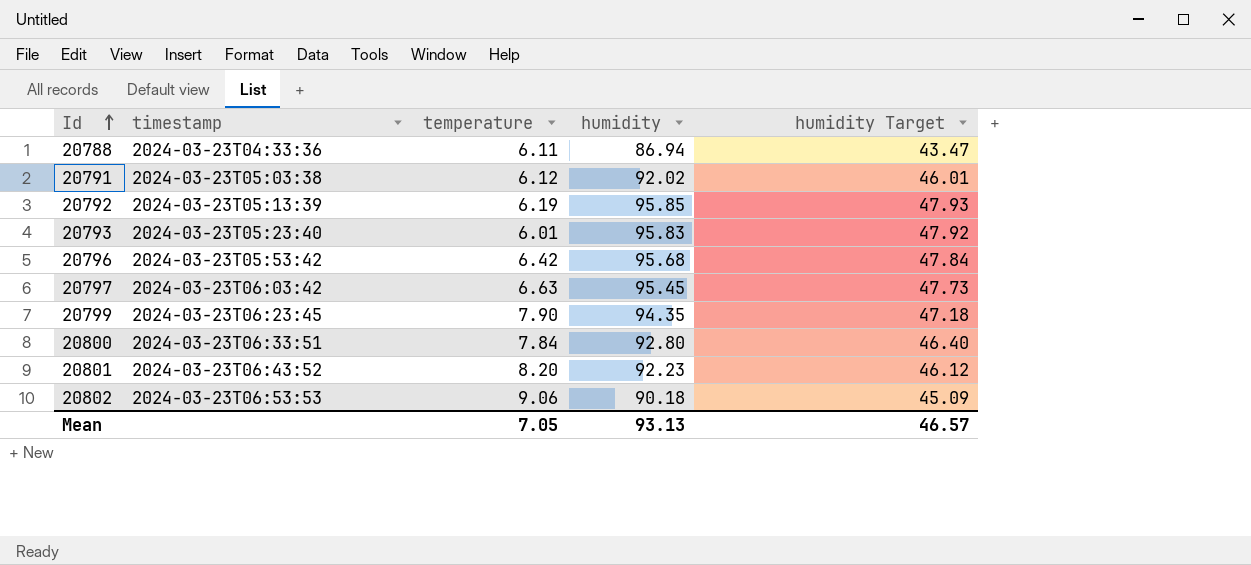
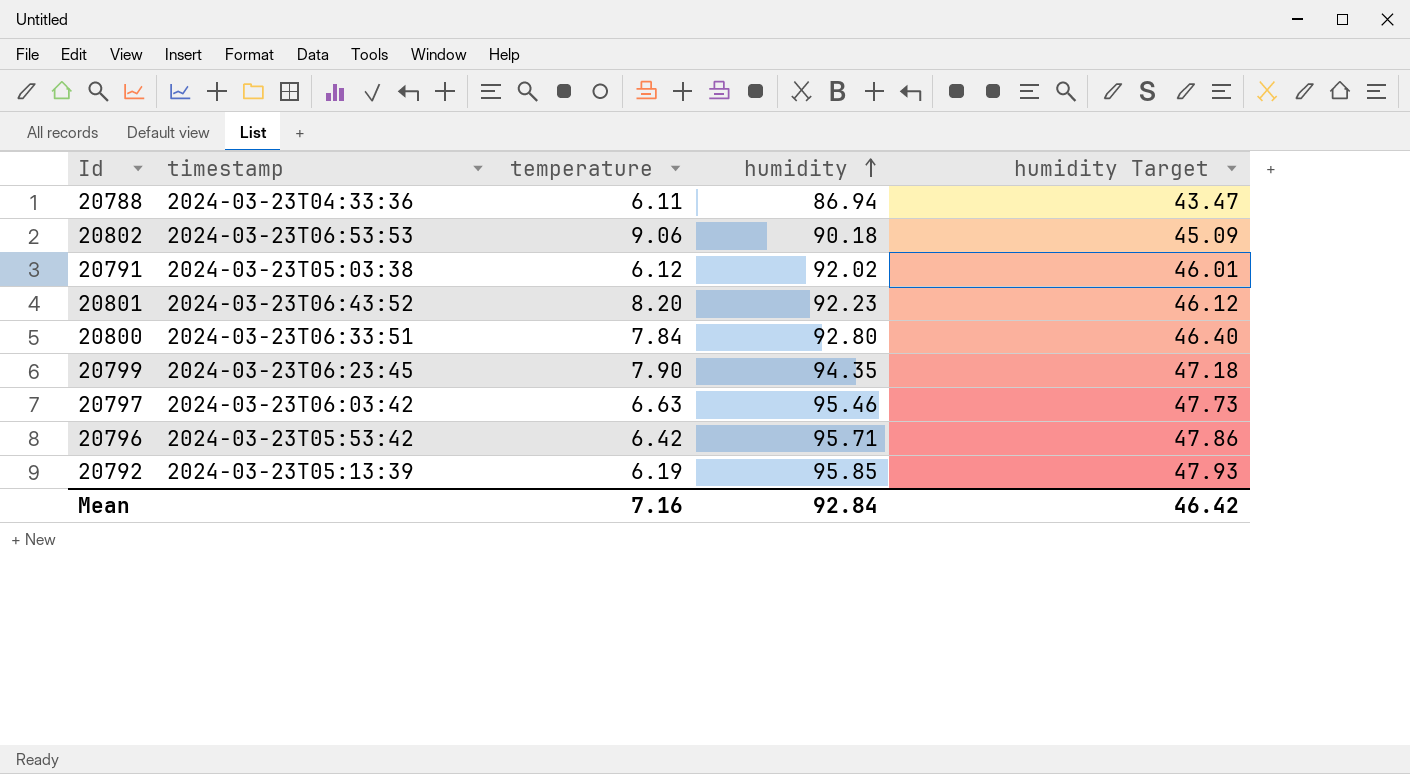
row order: Id ascending -> humidity ascending
row 20793: 2024-03-23T05:23:40 | 6.01 | 95.83 | 47.92 -> none
20797 | humidity: 95.45 -> 95.46
20796 | humidity: 95.68 -> 95.71
20796 | humidity Target: 47.84 -> 47.86
Mean | temperature: 7.05 -> 7.16
Mean | humidity: 93.13 -> 92.84
Mean | humidity Target: 46.57 -> 46.42

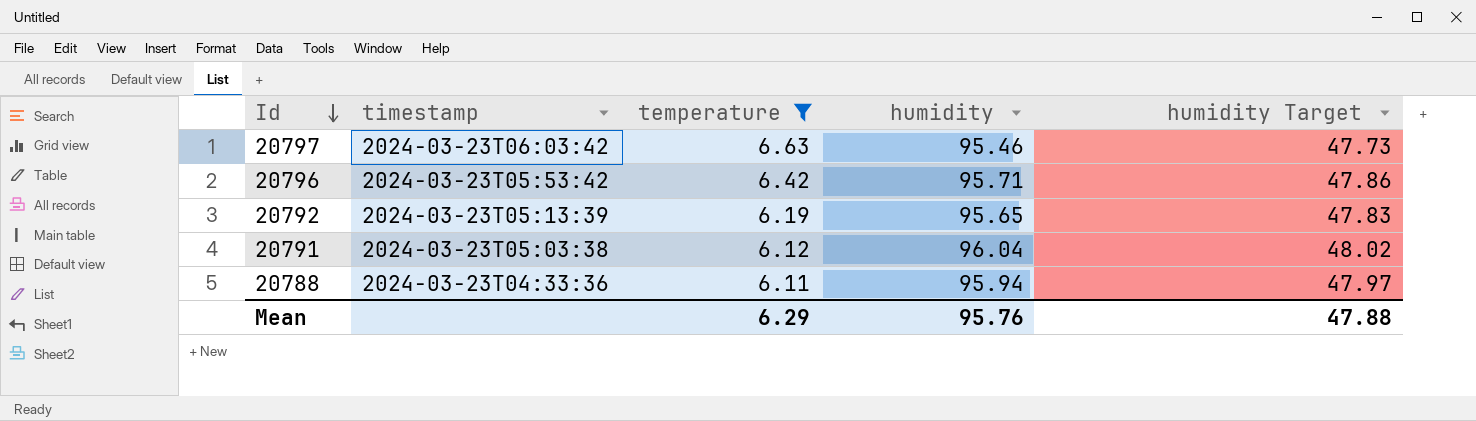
filter: none -> temperature <= 6.63
row order: humidity ascending -> Id descending
20792 | humidity: 95.85 -> 95.65
20792 | humidity Target: 47.93 -> 47.83
20791 | humidity: 92.02 -> 96.04
20791 | humidity Target: 46.01 -> 48.02
20788 | humidity: 86.94 -> 95.94
20788 | humidity Target: 43.47 -> 47.97
Mean | temperature: 7.16 -> 6.29
Mean | humidity: 92.84 -> 95.76
Mean | humidity Target: 46.42 -> 47.88

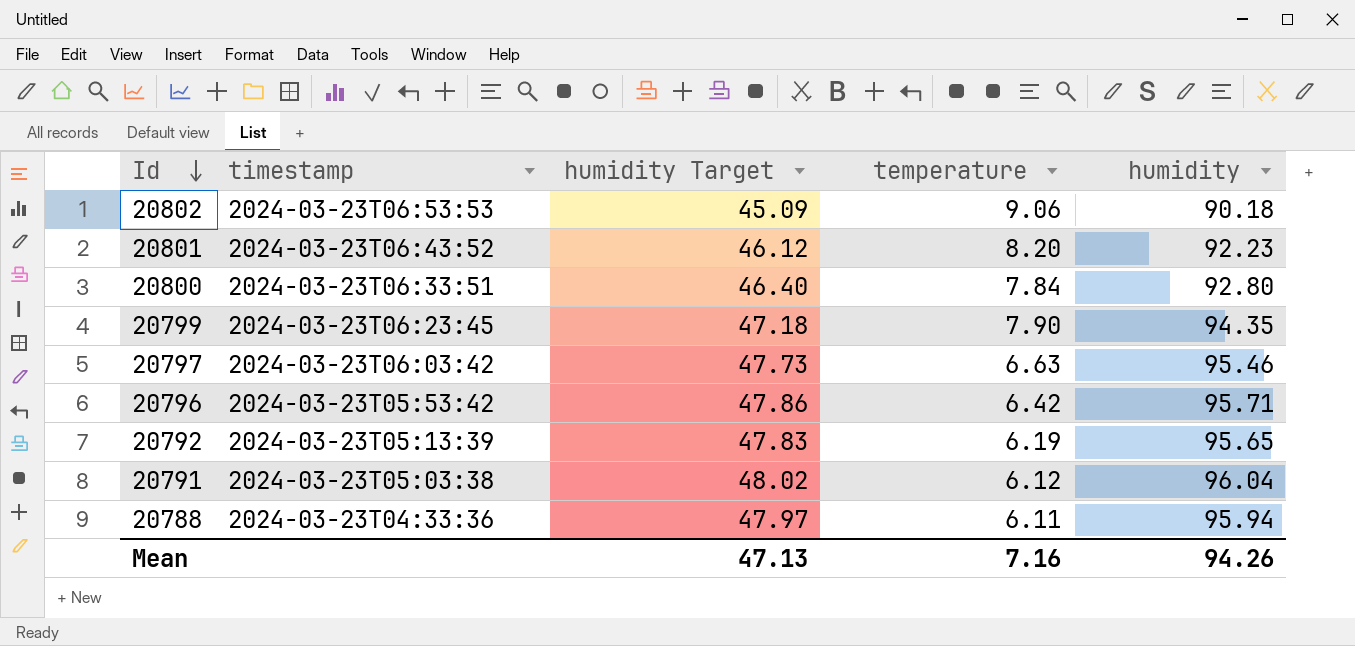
filter: temperature <= 6.63 -> none
column humidity Target | position: 5 -> 3
Mean | humidity Target: 47.88 -> 47.13
Mean | temperature: 6.29 -> 7.16
Mean | humidity: 95.76 -> 94.26

